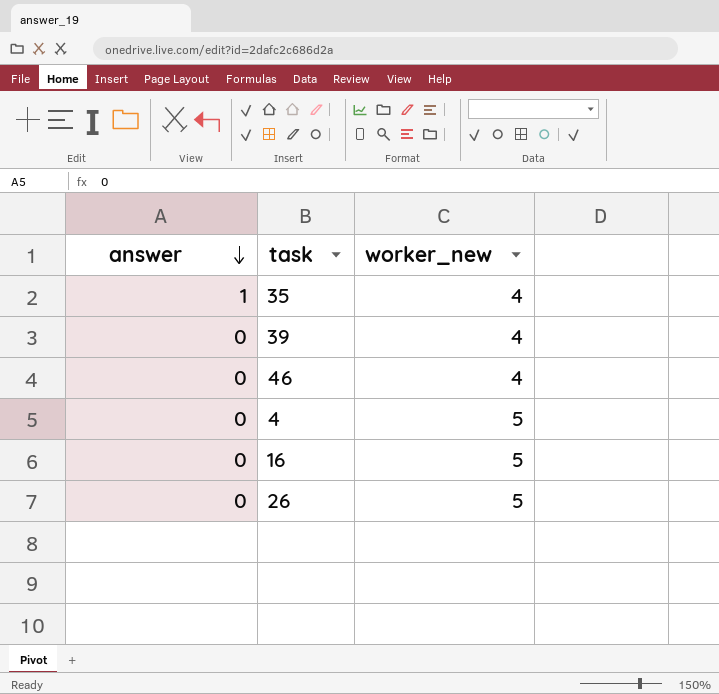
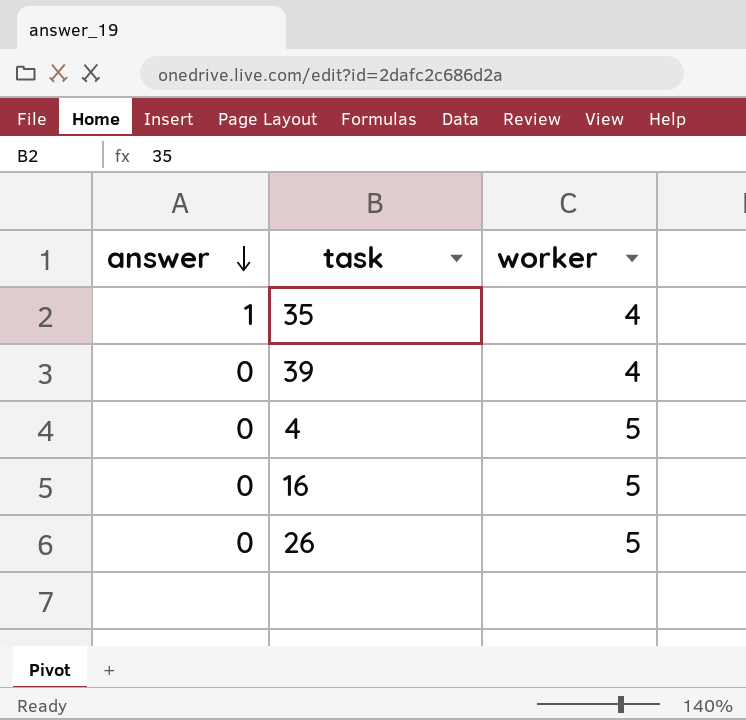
column name: worker_new -> worker
row 46: 0 | 4 -> none

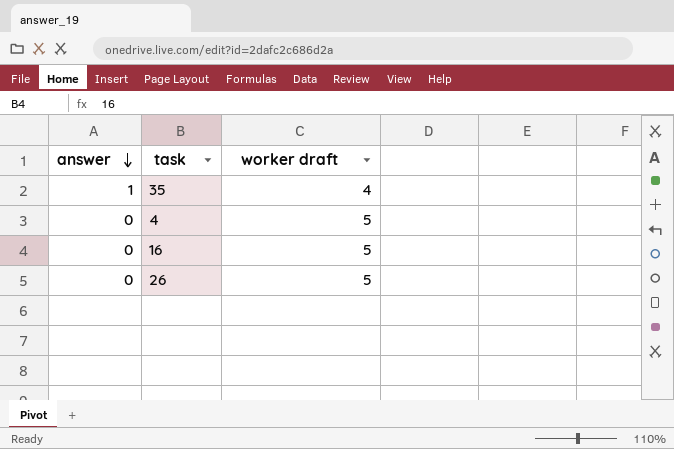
column name: worker -> worker draft
row 39: 0 | 4 -> none

